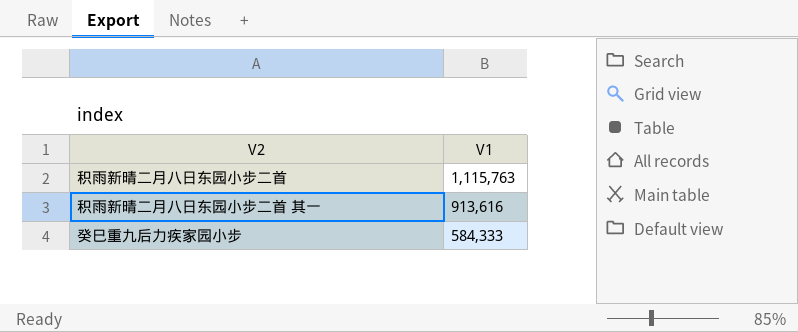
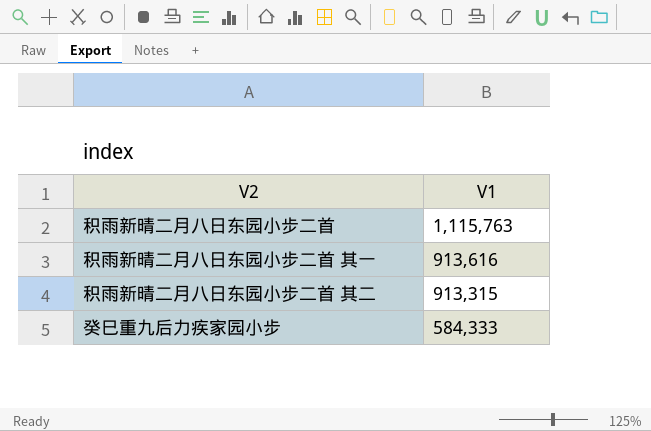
row 积雨新晴二月八日东园小步二首 其二: none -> 913,315

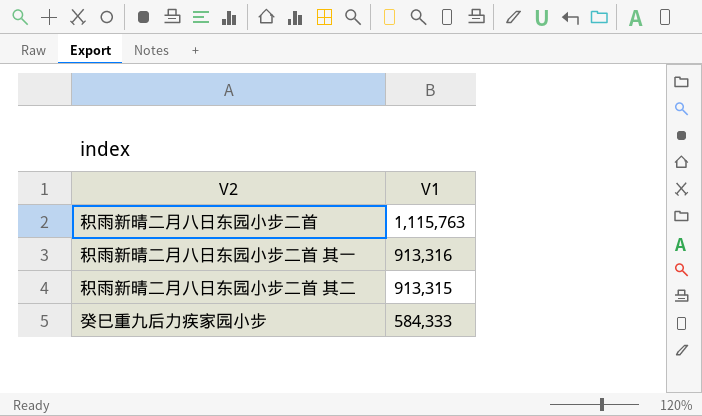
积雨新晴二月八日东园小步二首 其一 | V1: 913,616 -> 913,316

